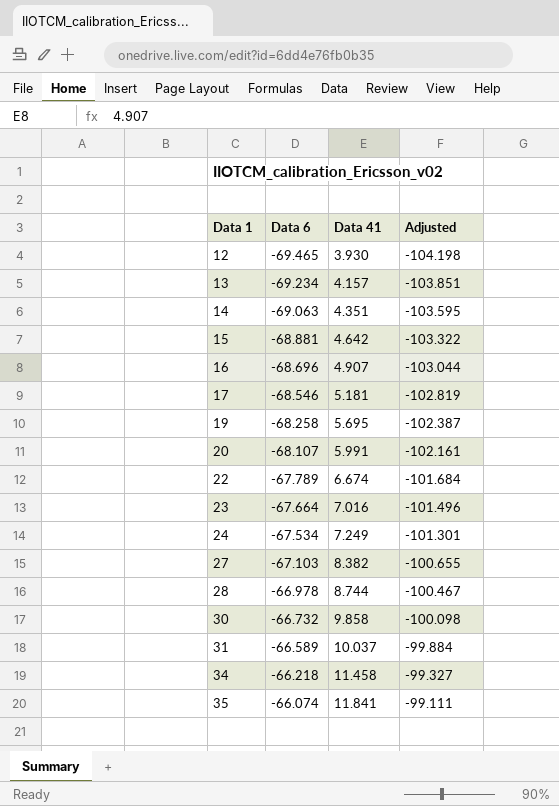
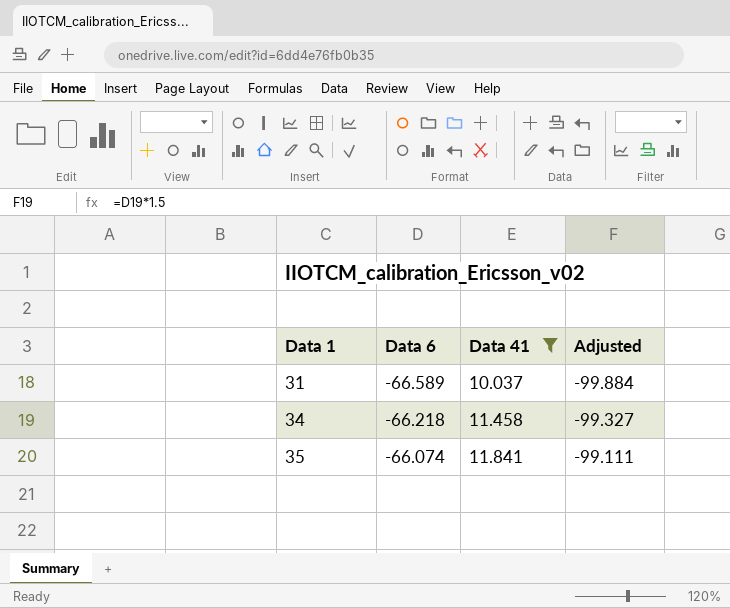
filter: none -> Data 41 >= 10.037

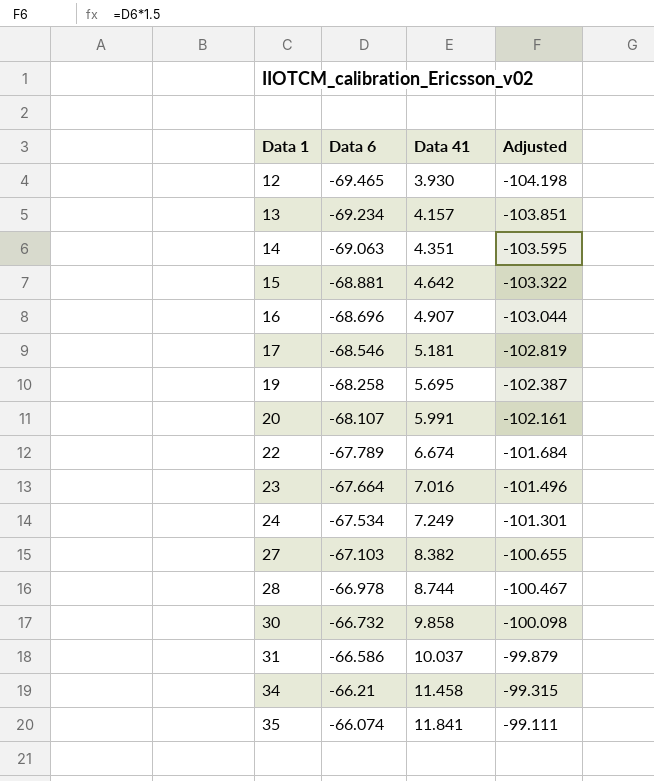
filter: Data 41 >= 10.037 -> none
31 | Data 6: -66.589 -> -66.586
31 | Adjusted: -99.884 -> -99.879
34 | Data 6: -66.218 -> -66.21
34 | Adjusted: -99.327 -> -99.315

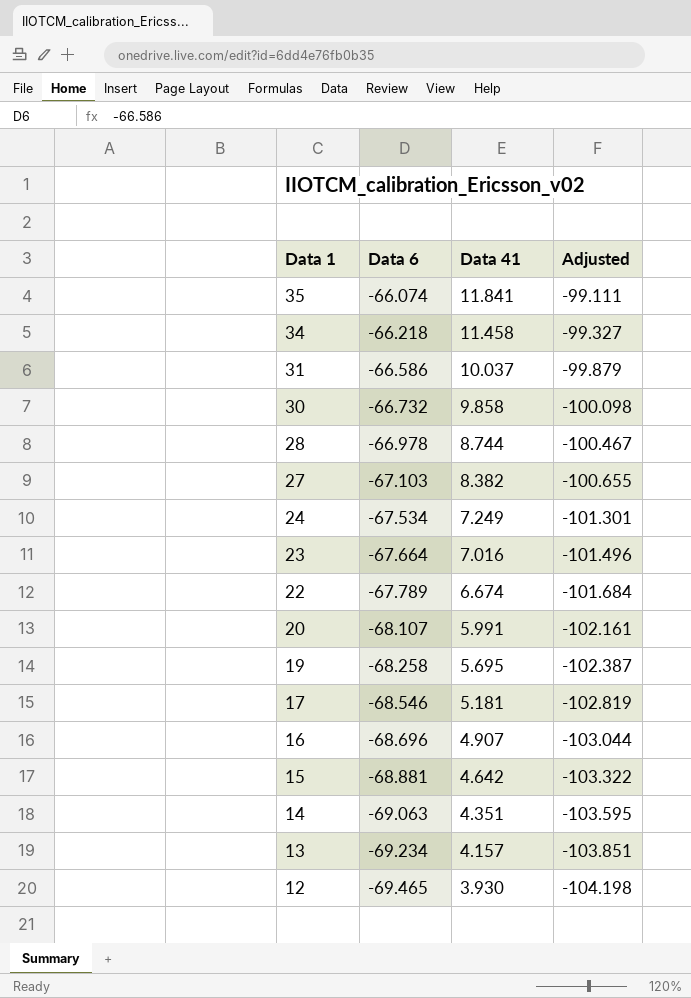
row order: Data 1 ascending -> Data 1 descending
34 | Data 6: -66.21 -> -66.218
34 | Adjusted: -99.315 -> -99.327

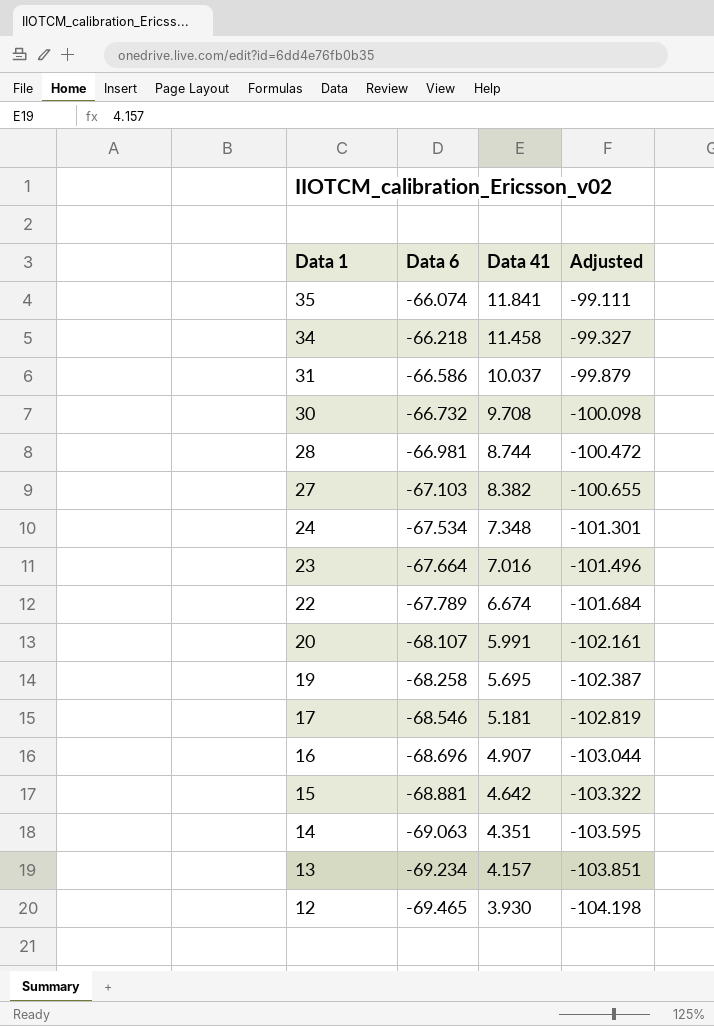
30 | Data 41: 9.858 -> 9.708
28 | Data 6: -66.978 -> -66.981
28 | Adjusted: -100.467 -> -100.472
24 | Data 41: 7.249 -> 7.348

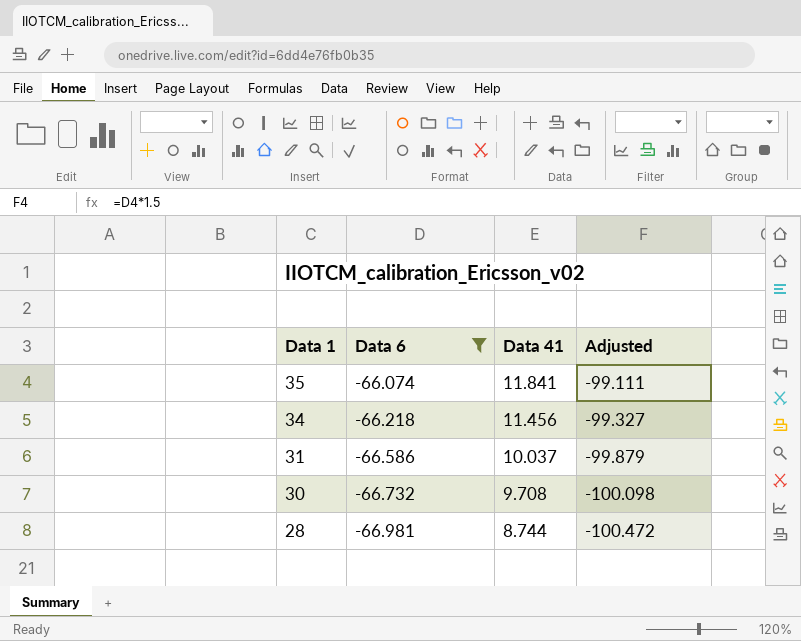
filter: none -> Data 6 >= -66.981
34 | Data 41: 11.458 -> 11.456

